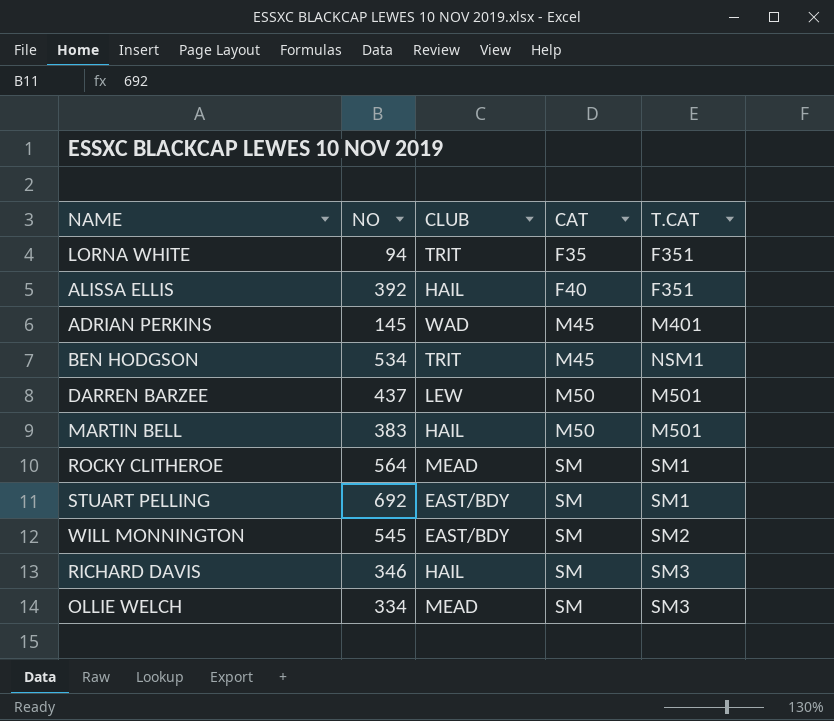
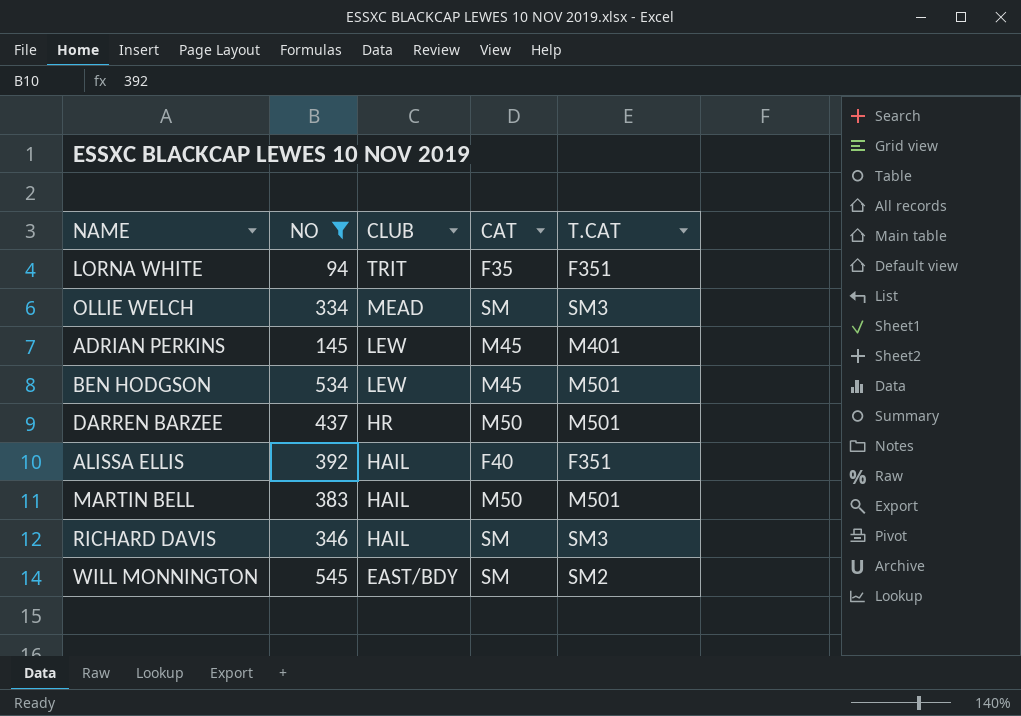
filter: none -> NO <= 545
row order: CAT ascending -> CLUB descending
ADRIAN PERKINS | CLUB: WAD -> LEW
BEN HODGSON | CLUB: TRIT -> LEW
BEN HODGSON | T.CAT: NSM1 -> M501
DARREN BARZEE | CLUB: LEW -> HR

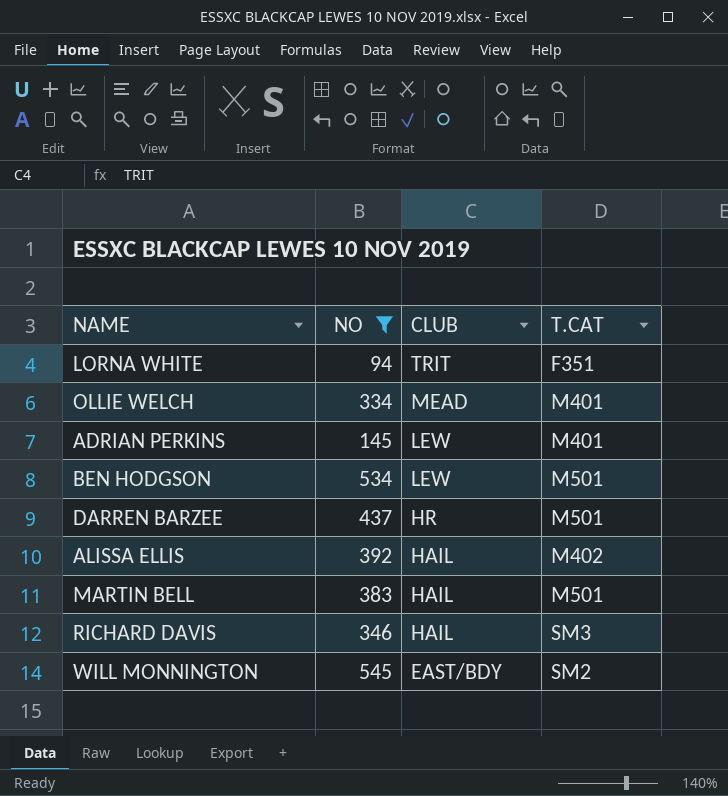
column CAT | position: 4 -> none
OLLIE WELCH | T.CAT: SM3 -> M401
ALISSA ELLIS | T.CAT: F351 -> M402

